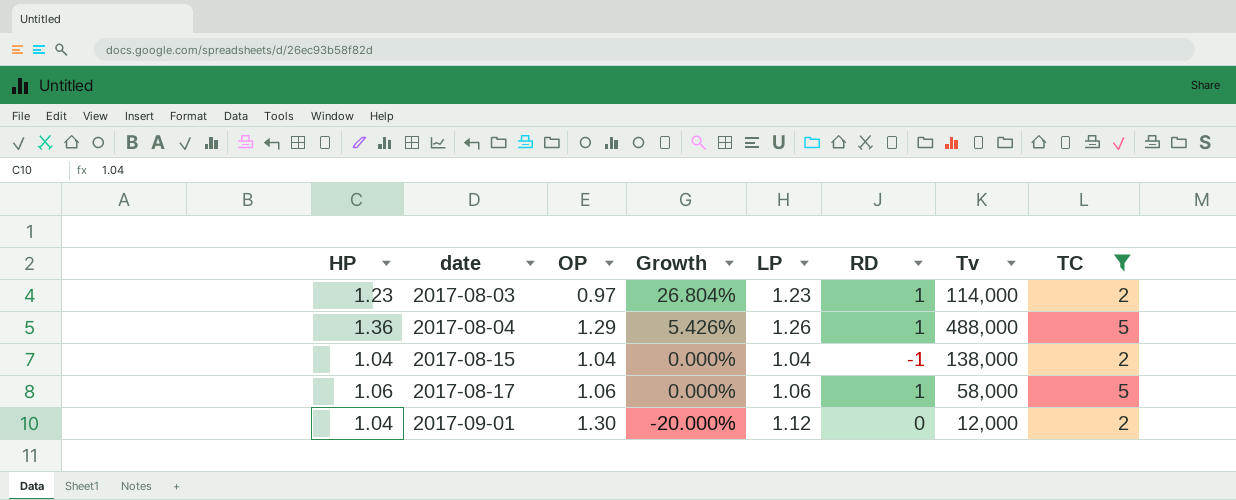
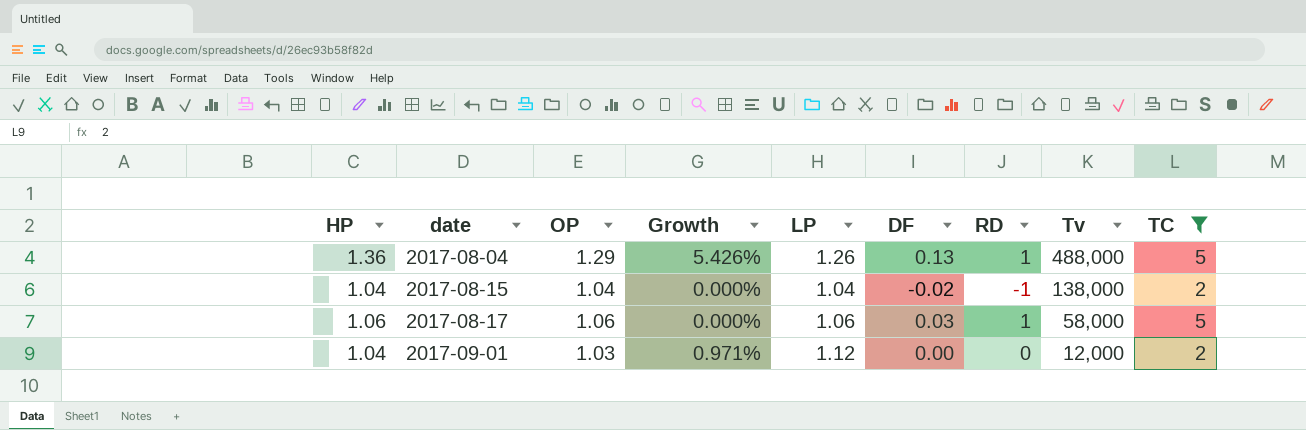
column DF | position: none -> 6
row 2017-08-03: 1.23 | 0.97 | 26.804% | 1.23 | 1 | 114,000 | 2 -> none
2017-09-01 | OP: 1.30 -> 1.03
2017-09-01 | Growth: -20.000% -> 0.971%

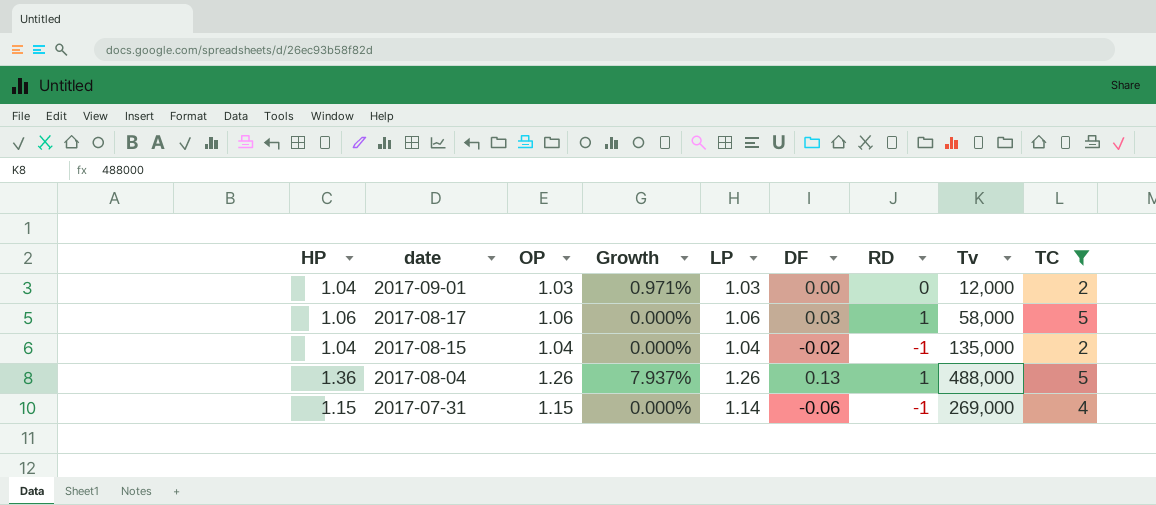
row order: date ascending -> date descending
2017-09-01 | LP: 1.12 -> 1.03
2017-08-15 | Tv: 138,000 -> 135,000
2017-08-04 | OP: 1.29 -> 1.26
2017-08-04 | Growth: 5.426% -> 7.937%
row 2017-07-31: none -> 1.15 | 1.15 | 0.000% | 1.14 | -0.06 | -1 | 269,000 | 4

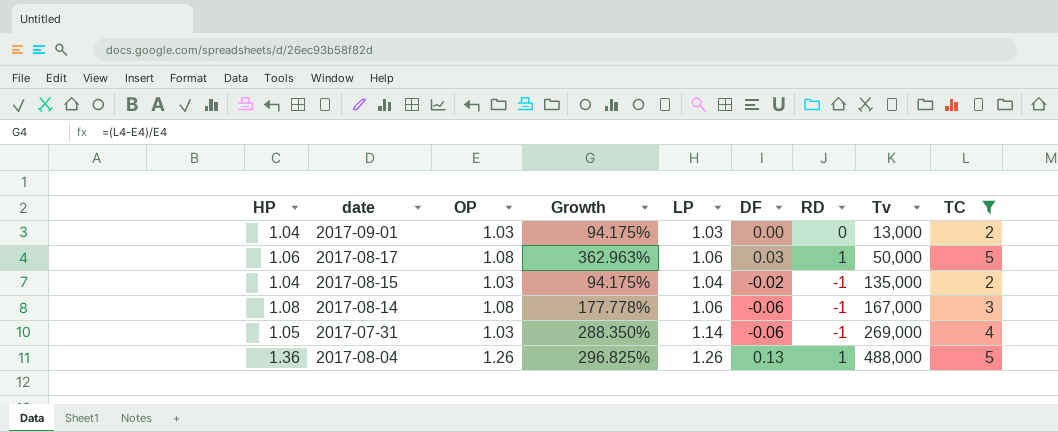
row order: date descending -> Tv ascending
column Growth | formula: ([HP] - [OP]) / [OP] -> ([TC] - [OP]) / [OP]
2017-09-01 | Tv: 12,000 -> 13,000
2017-08-17 | OP: 1.06 -> 1.08
2017-08-17 | Tv: 58,000 -> 50,000
2017-08-15 | OP: 1.04 -> 1.03
row 2017-08-14: none -> 1.08 | 1.08 | 177.778% | 1.06 | -0.06 | -1 | 167,000 | 3
2017-07-31 | HP: 1.15 -> 1.05
2017-07-31 | OP: 1.15 -> 1.03

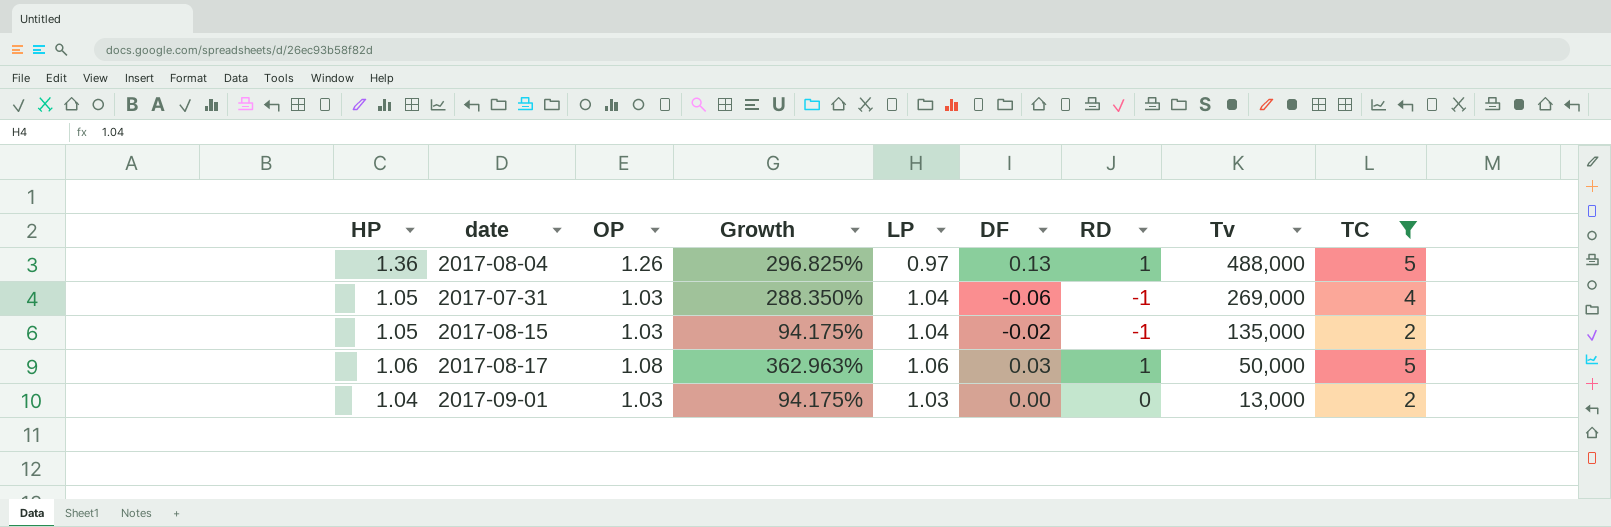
row order: Tv ascending -> Tv descending
row 2017-08-14: 1.08 | 1.08 | 177.778% | 1.06 | -0.06 | -1 | 167,000 | 3 -> none
2017-08-04 | LP: 1.26 -> 0.97
2017-07-31 | LP: 1.14 -> 1.04
2017-08-15 | HP: 1.04 -> 1.05

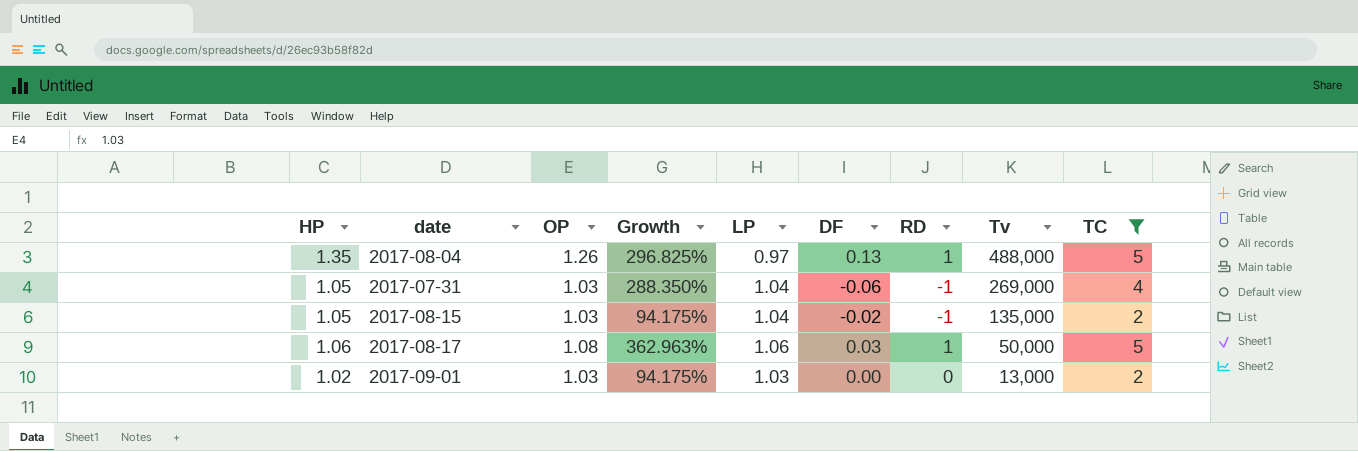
2017-08-04 | HP: 1.36 -> 1.35
2017-09-01 | HP: 1.04 -> 1.02

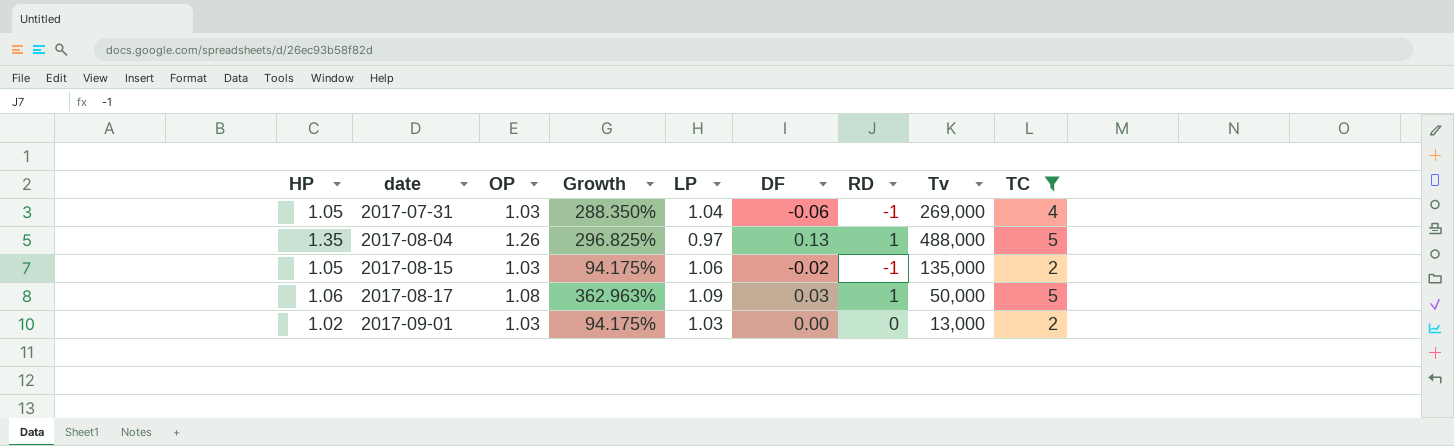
row order: Tv descending -> date ascending
2017-08-15 | LP: 1.04 -> 1.06
2017-08-17 | LP: 1.06 -> 1.09

